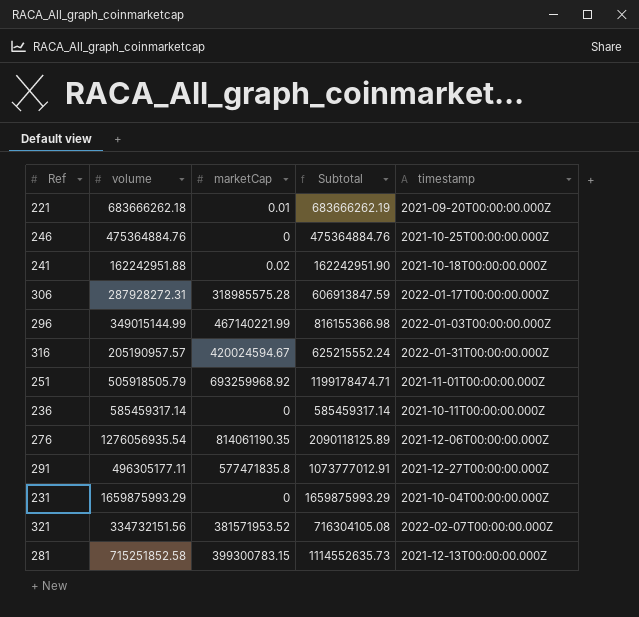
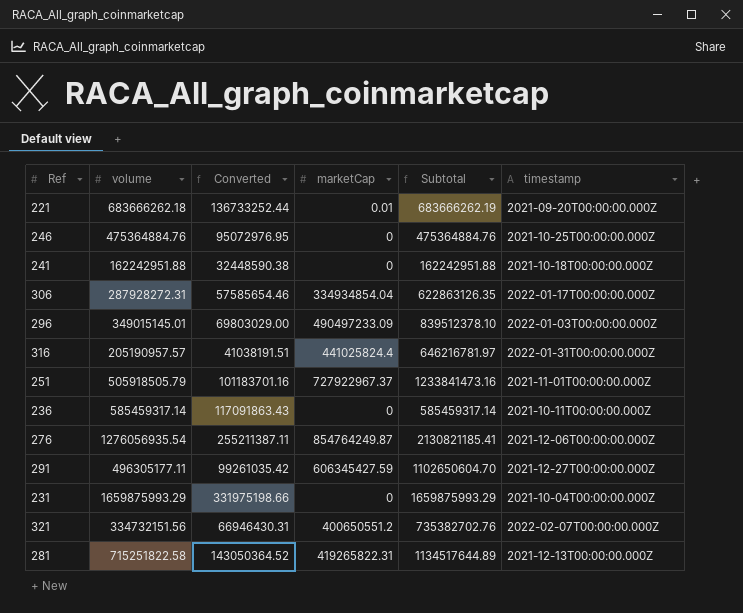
column Converted | formula: none -> [volume] * 0.2
241 | marketCap: 0.02 -> 0
241 | Subtotal: 162242951.90 -> 162242951.88
306 | marketCap: 318985575.28 -> 334934854.04
306 | Subtotal: 606913847.59 -> 622863126.35
296 | volume: 349015144.99 -> 349015145.01
296 | marketCap: 467140221.99 -> 490497233.09
296 | Subtotal: 816155366.98 -> 839512378.10
316 | marketCap: 420024594.67 -> 441025824.4
316 | Subtotal: 625215552.24 -> 646216781.97
251 | marketCap: 693259968.92 -> 727922967.37
251 | Subtotal: 1199178474.71 -> 1233841473.16
276 | marketCap: 814061190.35 -> 854764249.87
276 | Subtotal: 2090118125.89 -> 2130821185.41
291 | marketCap: 577471835.8 -> 606345427.59
291 | Subtotal: 1073777012.91 -> 1102650604.70
321 | marketCap: 381571953.52 -> 400650551.2
321 | Subtotal: 716304105.08 -> 735382702.76
281 | volume: 715251852.58 -> 715251822.58
281 | marketCap: 399300783.15 -> 419265822.31
281 | Subtotal: 1114552635.73 -> 1134517644.89

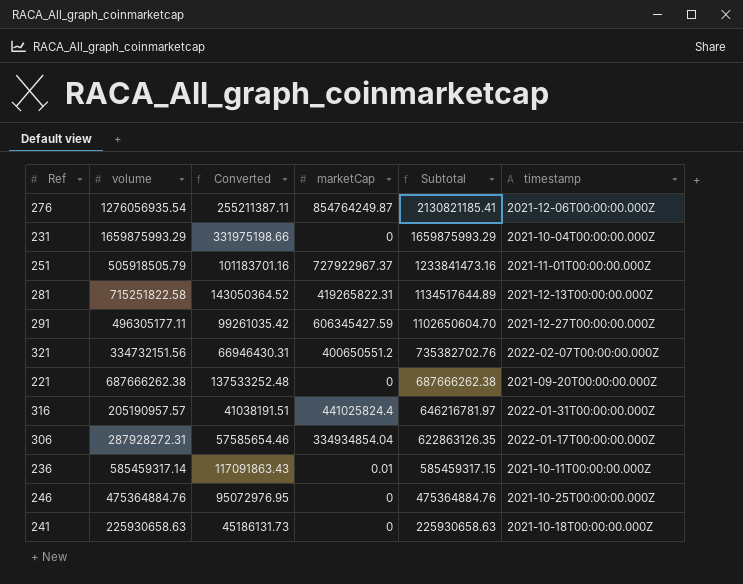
row order: none -> Subtotal descending
row 296: 349015145.01 | 69803029.00 | 490497233.09 | 839512378.10 | 2022-01-03T00:00:00.000Z -> none
221 | volume: 683666262.18 -> 687666262.38
221 | Converted: 136733252.44 -> 137533252.48
221 | marketCap: 0.01 -> 0
221 | Subtotal: 683666262.19 -> 687666262.38
236 | marketCap: 0 -> 0.01
236 | Subtotal: 585459317.14 -> 585459317.15
241 | volume: 162242951.88 -> 225930658.63
241 | Converted: 32448590.38 -> 45186131.73
241 | Subtotal: 162242951.88 -> 225930658.63

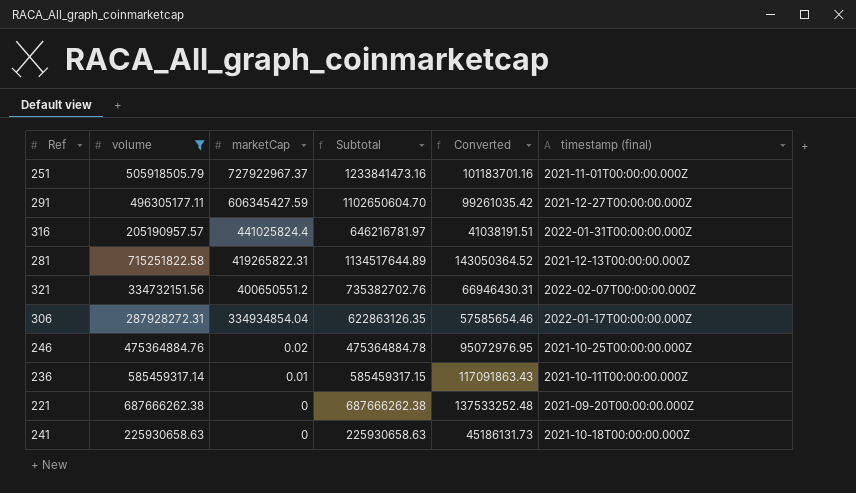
filter: none -> volume <= 715251822.58
row order: Subtotal descending -> marketCap descending
column Converted | position: 3 -> 5
column name: timestamp -> timestamp (final)
246 | marketCap: 0 -> 0.02
246 | Subtotal: 475364884.76 -> 475364884.78

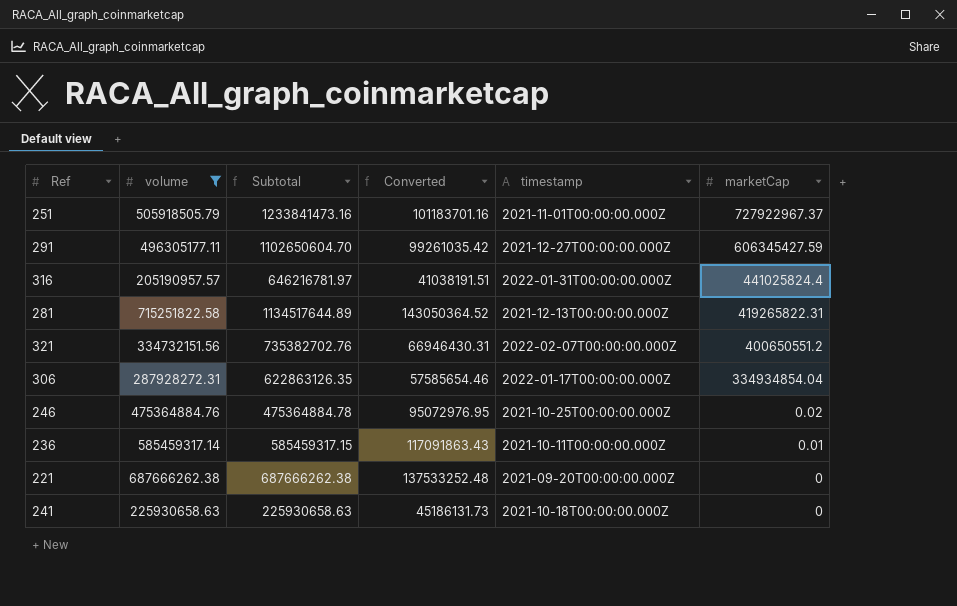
column name: timestamp (final) -> timestamp
column marketCap | position: 3 -> 6

